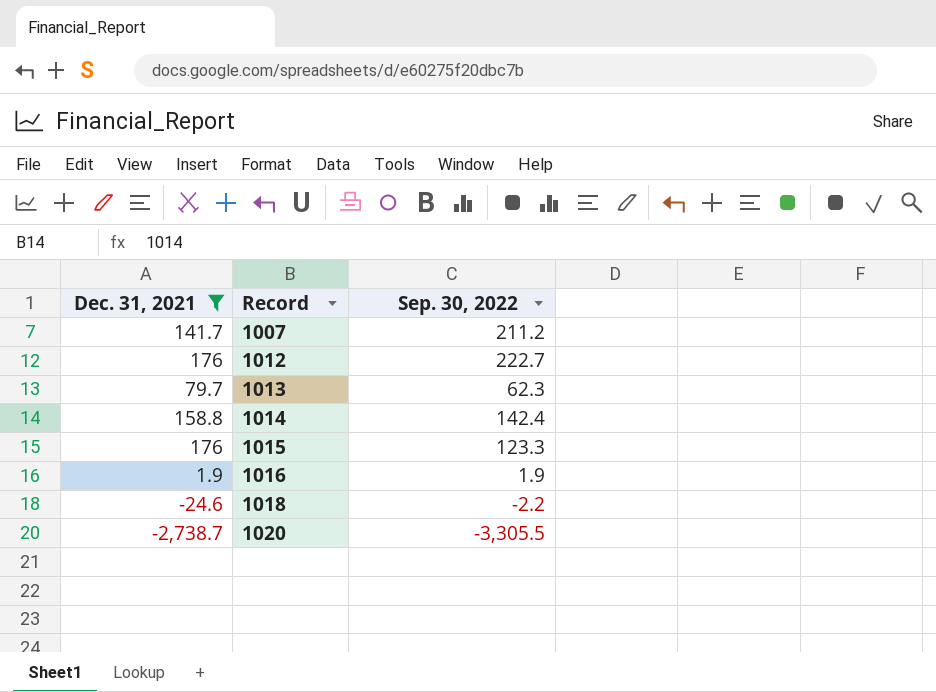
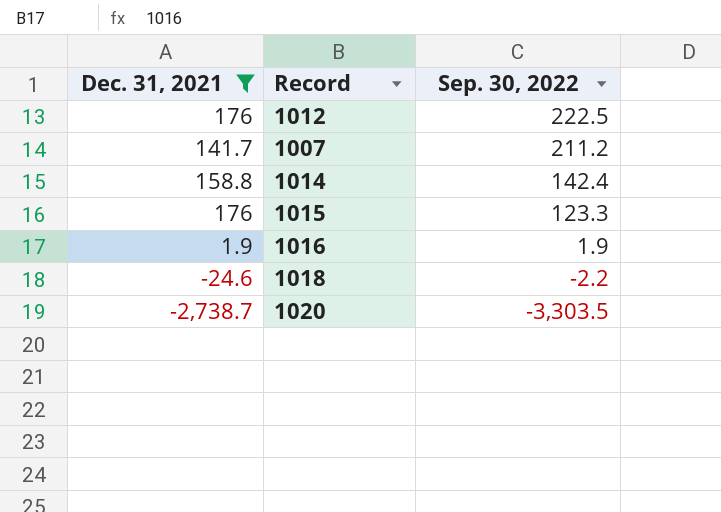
row order: Record ascending -> Sep. 30, 2022 descending
row 1013: 79.7 | 62.3 -> none
1012 | Sep. 30, 2022: 222.7 -> 222.5
1020 | Sep. 30, 2022: -3,305.5 -> -3,303.5

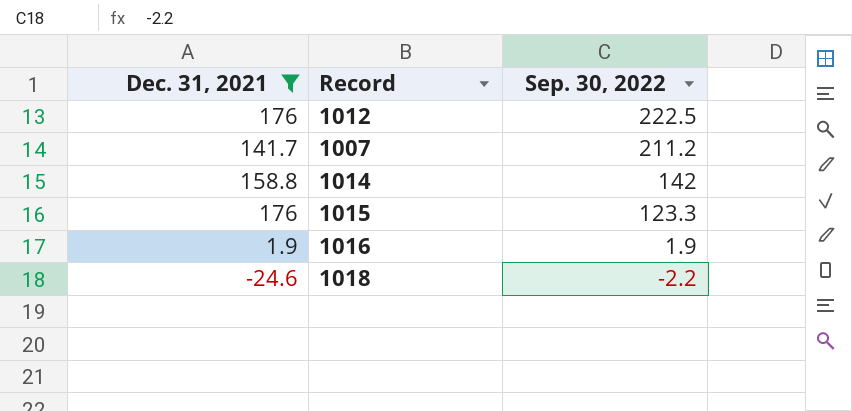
row 1020: -2,738.7 | -3,303.5 -> none
1014 | Sep. 30, 2022: 142.4 -> 142

